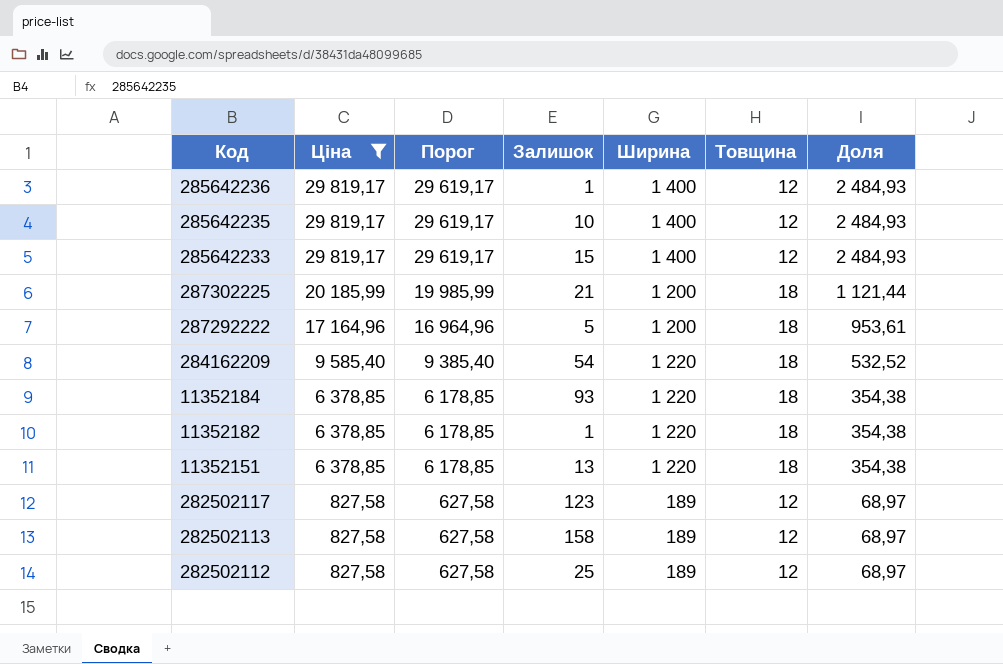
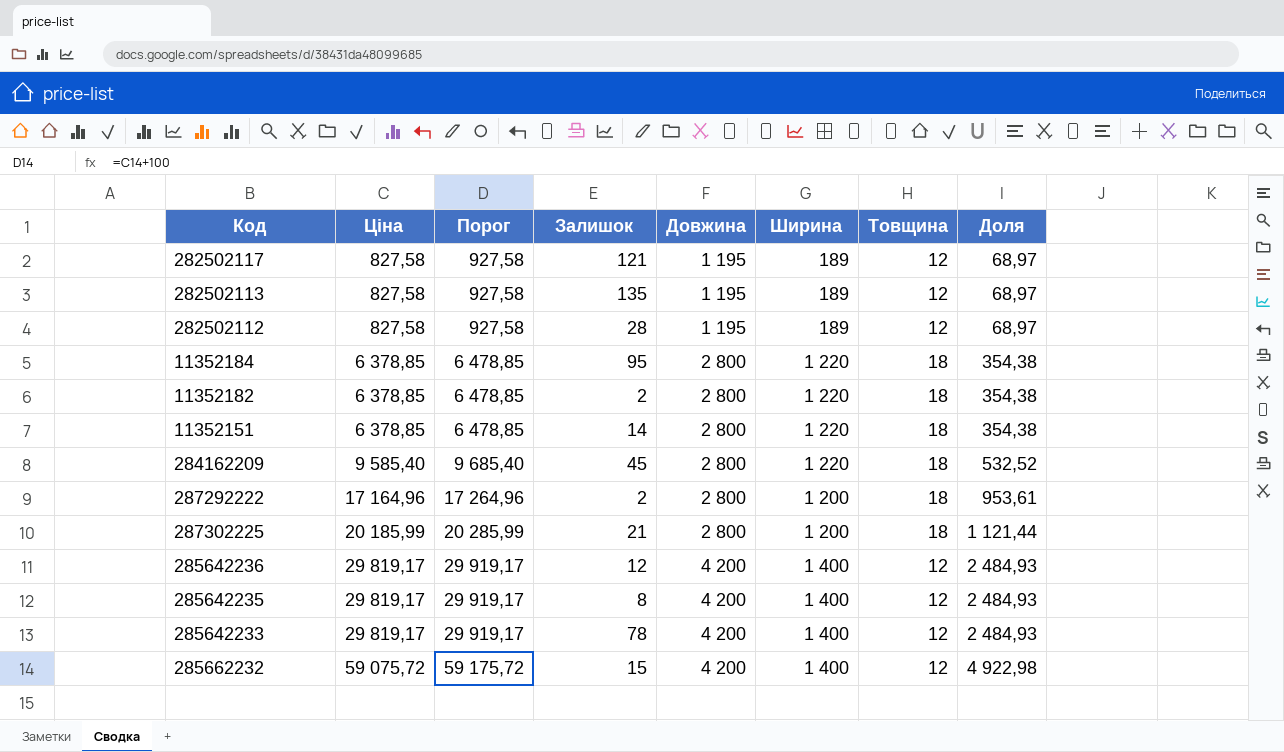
filter: Ціна != 59 075,72 -> none
row order: Ціна descending -> Ціна ascending
column Порог | formula: [Ціна] - 200 -> [Ціна] + 100
column Довжина | position: none -> 5
282502117 | Залишок: 123 -> 121
282502113 | Залишок: 158 -> 135
282502112 | Залишок: 25 -> 28
11352184 | Залишок: 93 -> 95
11352182 | Залишок: 1 -> 2
11352151 | Залишок: 13 -> 14
284162209 | Залишок: 54 -> 45
287292222 | Залишок: 5 -> 2
285642236 | Залишок: 1 -> 12
285642235 | Залишок: 10 -> 8
285642233 | Залишок: 15 -> 78

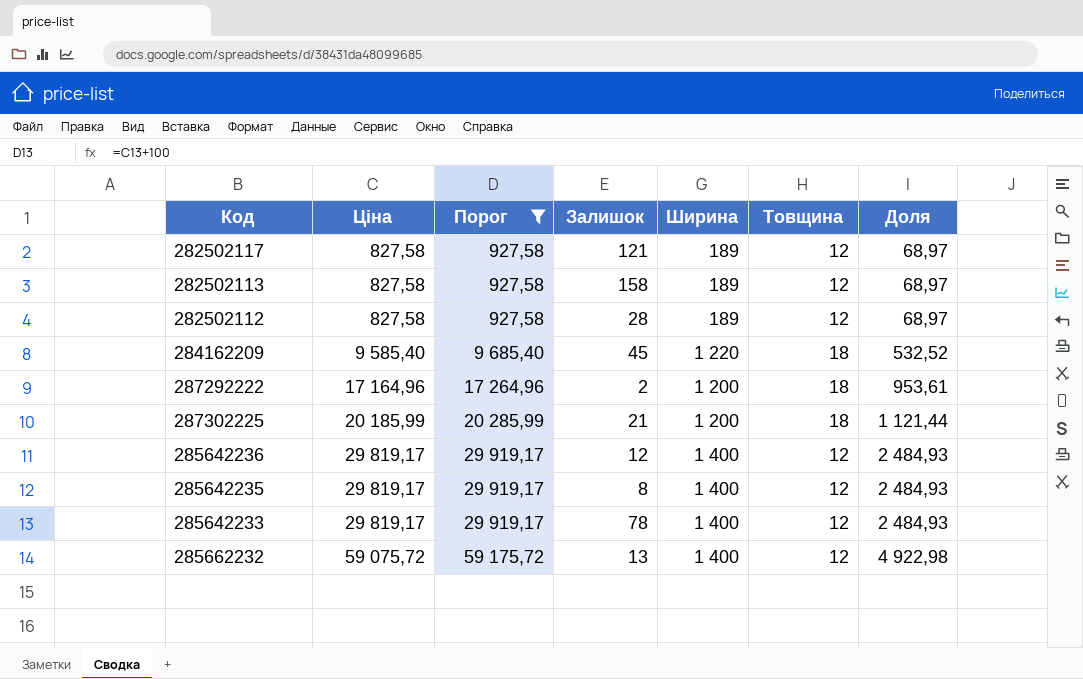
filter: none -> Порог != 6 478,85
column Довжина | position: 5 -> none
282502113 | Залишок: 135 -> 158
285662232 | Залишок: 15 -> 13

